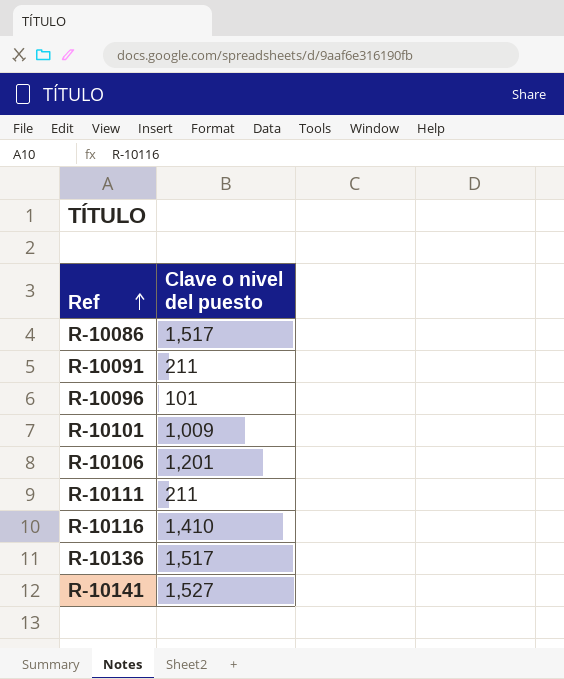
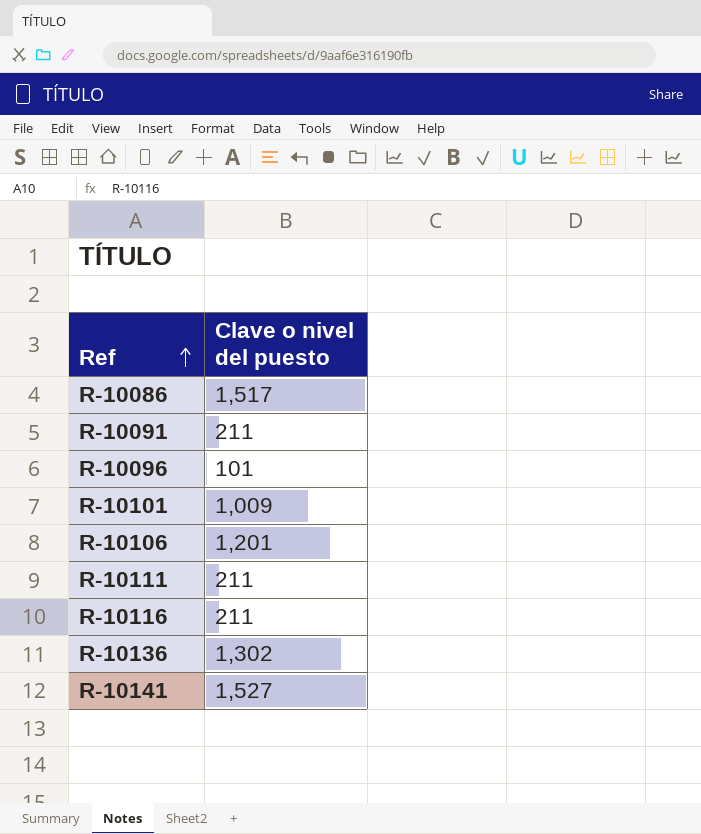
R-10116 | Clave o nivel del puesto: 1,410 -> 211
R-10136 | Clave o nivel del puesto: 1,517 -> 1,302

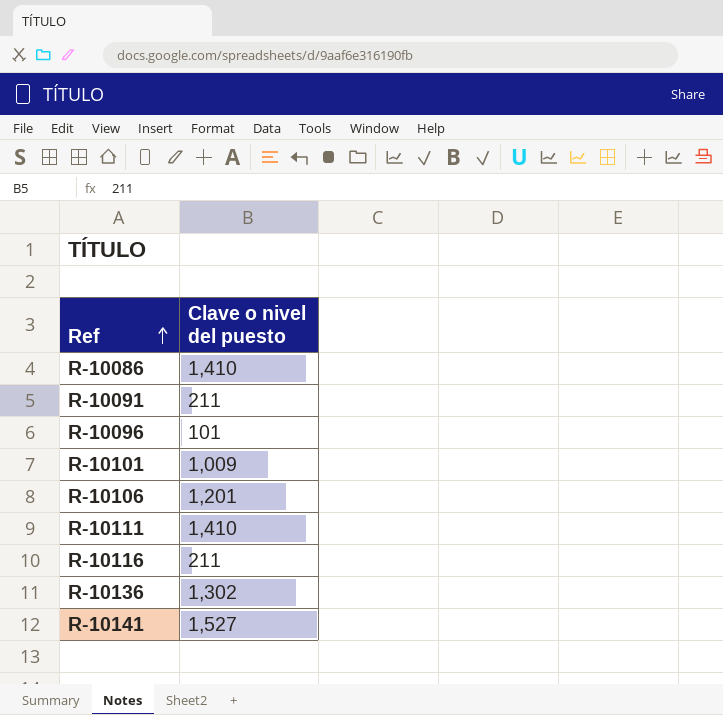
R-10086 | Clave o nivel del puesto: 1,517 -> 1,410
R-10111 | Clave o nivel del puesto: 211 -> 1,410

